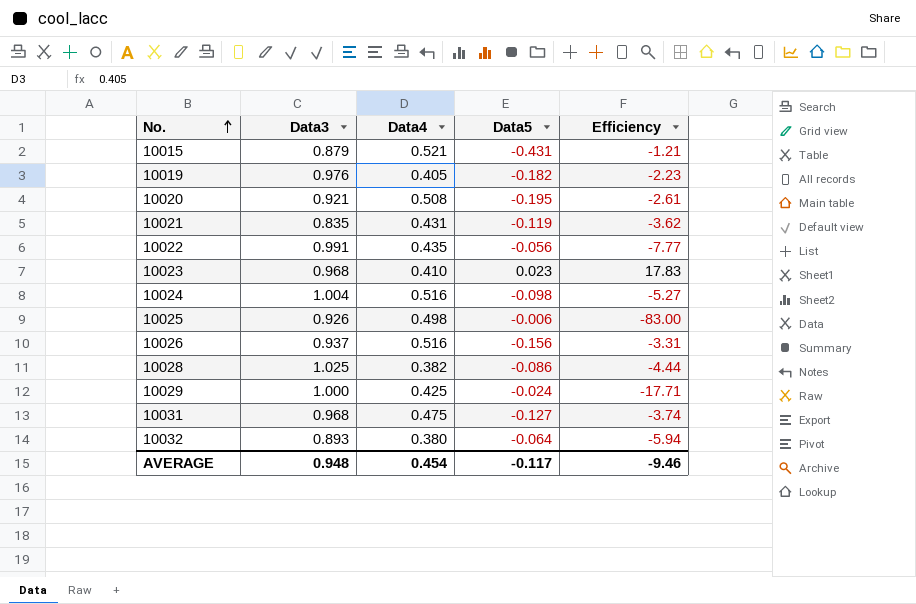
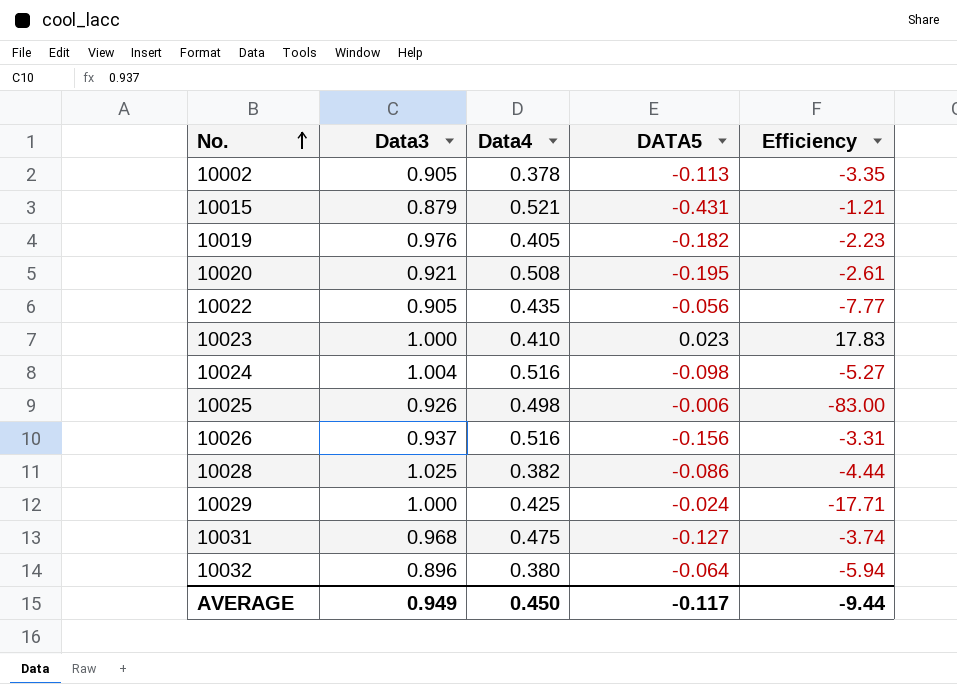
column name: Data5 -> DATA5
row 10021: 0.835 | 0.431 | -0.119 | -3.62 -> none
row 10002: none -> 0.905 | 0.378 | -0.113 | -3.35
10022 | Data3: 0.991 -> 0.905
10023 | Data3: 0.968 -> 1.000
10032 | Data3: 0.893 -> 0.896
AVERAGE | Data3: 0.948 -> 0.949
AVERAGE | Data4: 0.454 -> 0.450
AVERAGE | Efficiency: -9.46 -> -9.44

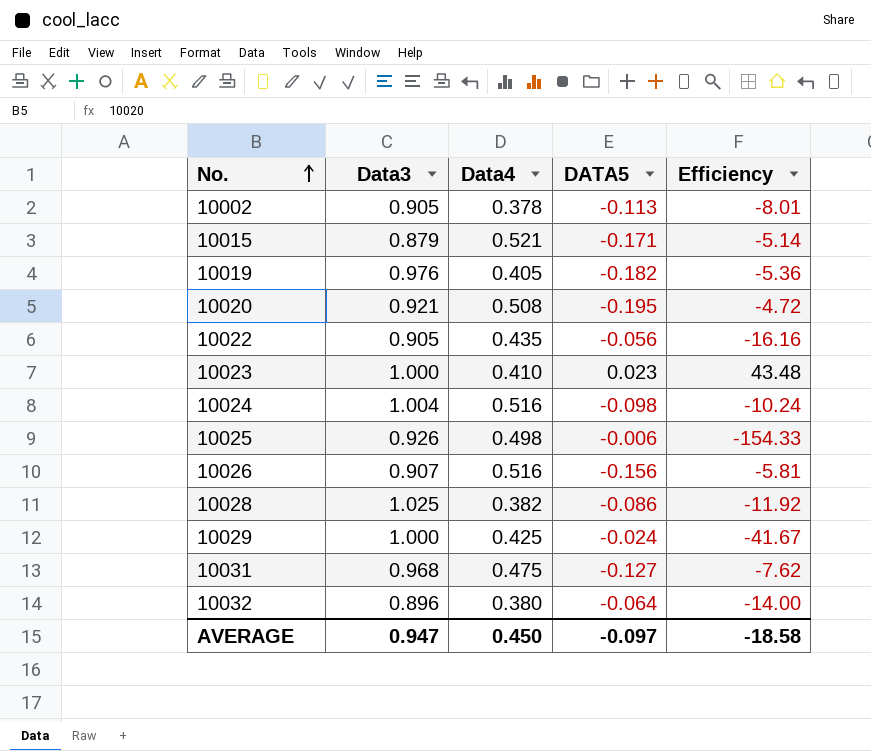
column Efficiency | formula: [Data4] / [DATA5] -> [Data3] / [DATA5]
10015 | DATA5: -0.431 -> -0.171
10026 | Data3: 0.937 -> 0.907
AVERAGE | Data3: 0.949 -> 0.947
AVERAGE | DATA5: -0.117 -> -0.097
AVERAGE | Efficiency: -9.44 -> -18.58

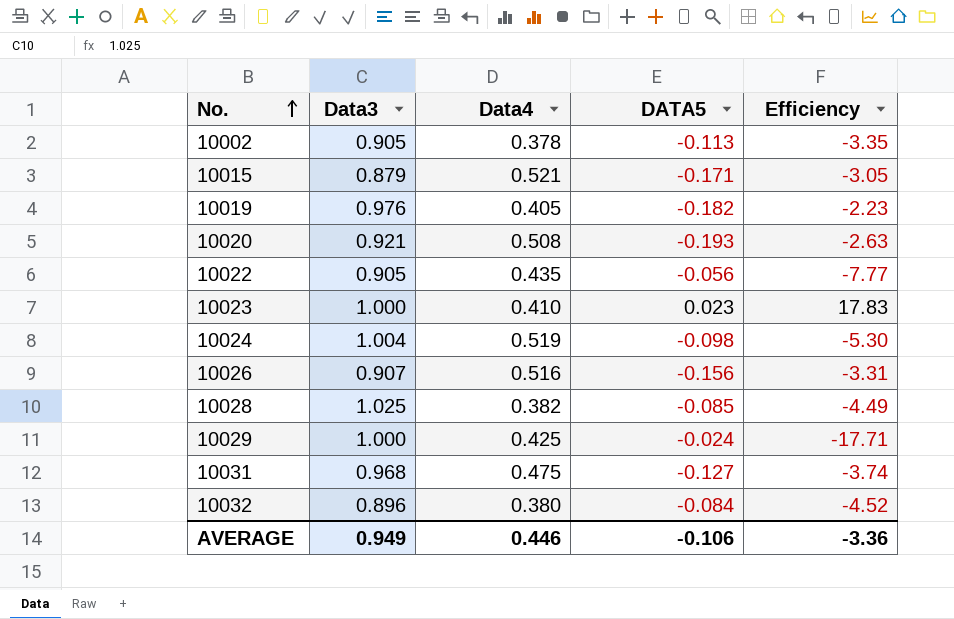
column Efficiency | formula: [Data3] / [DATA5] -> [Data4] / [DATA5]
row 10025: 0.926 | 0.498 | -0.006 | -154.33 -> none
10020 | DATA5: -0.195 -> -0.193
10024 | Data4: 0.516 -> 0.519
10028 | DATA5: -0.086 -> -0.085
10032 | DATA5: -0.064 -> -0.084
AVERAGE | Data3: 0.947 -> 0.949
AVERAGE | Data4: 0.450 -> 0.446
AVERAGE | DATA5: -0.097 -> -0.106
AVERAGE | Efficiency: -18.58 -> -3.36

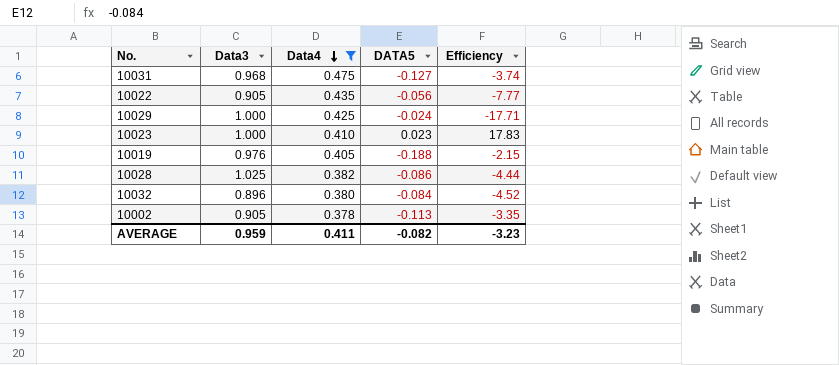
filter: none -> Data4 <= 0.475
row order: No. ascending -> Data4 descending
10019 | DATA5: -0.182 -> -0.188
10019 | Efficiency: -2.23 -> -2.15
10028 | DATA5: -0.085 -> -0.086
10028 | Efficiency: -4.49 -> -4.44
AVERAGE | Data3: 0.949 -> 0.959
AVERAGE | Data4: 0.446 -> 0.411
AVERAGE | DATA5: -0.106 -> -0.082
AVERAGE | Efficiency: -3.36 -> -3.23

